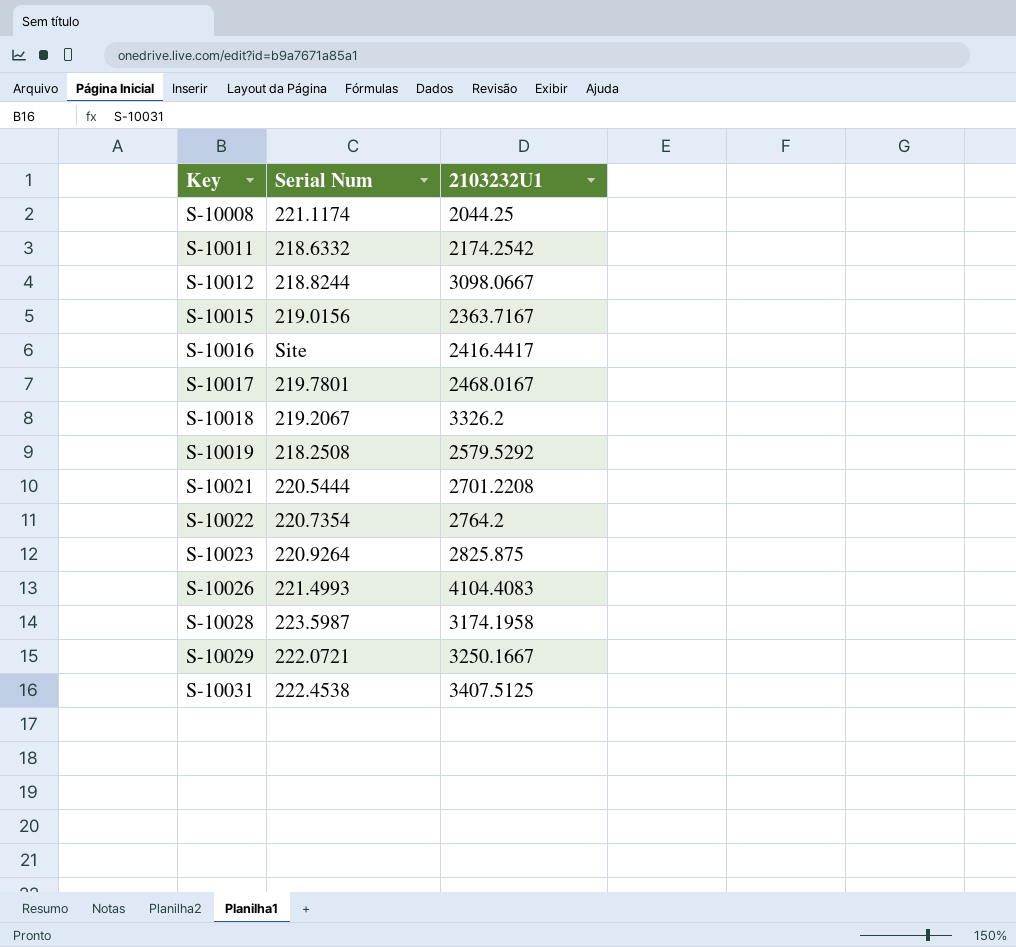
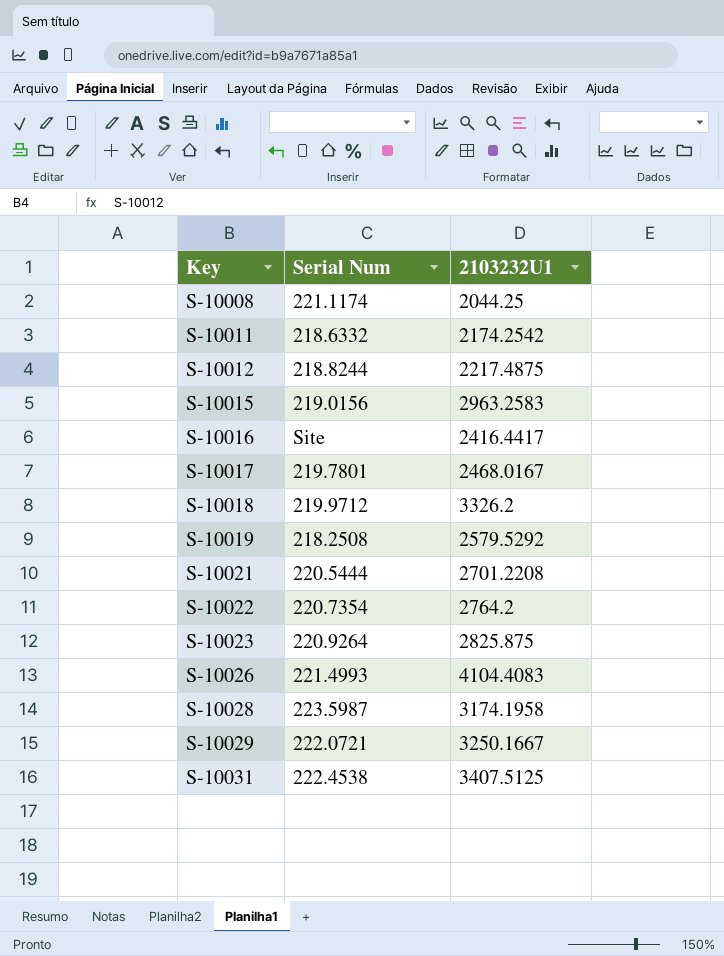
S-10012 | 2103232U1: 3098.0667 -> 2217.4875
S-10015 | 2103232U1: 2363.7167 -> 2963.2583
S-10018 | Serial Num: 219.2067 -> 219.9712

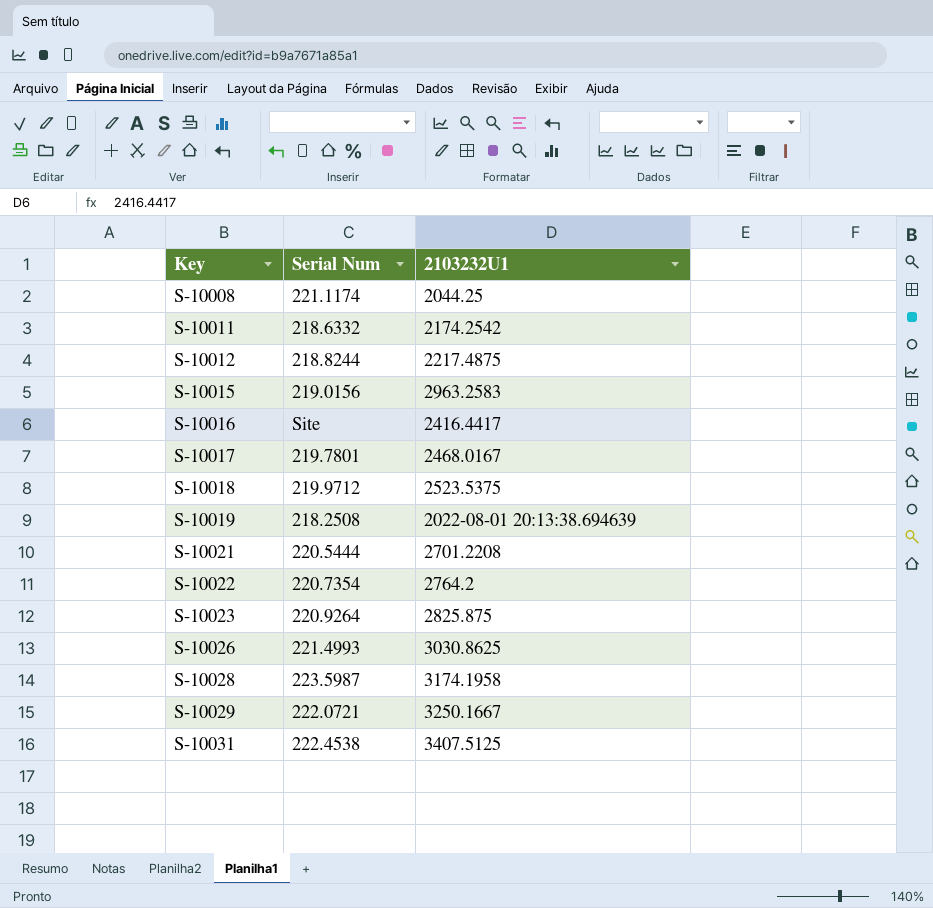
S-10018 | 2103232U1: 3326.2 -> 2523.5375
S-10019 | 2103232U1: 2579.5292 -> 2022-08-01 20:13:38.694639
S-10026 | 2103232U1: 4104.4083 -> 3030.8625

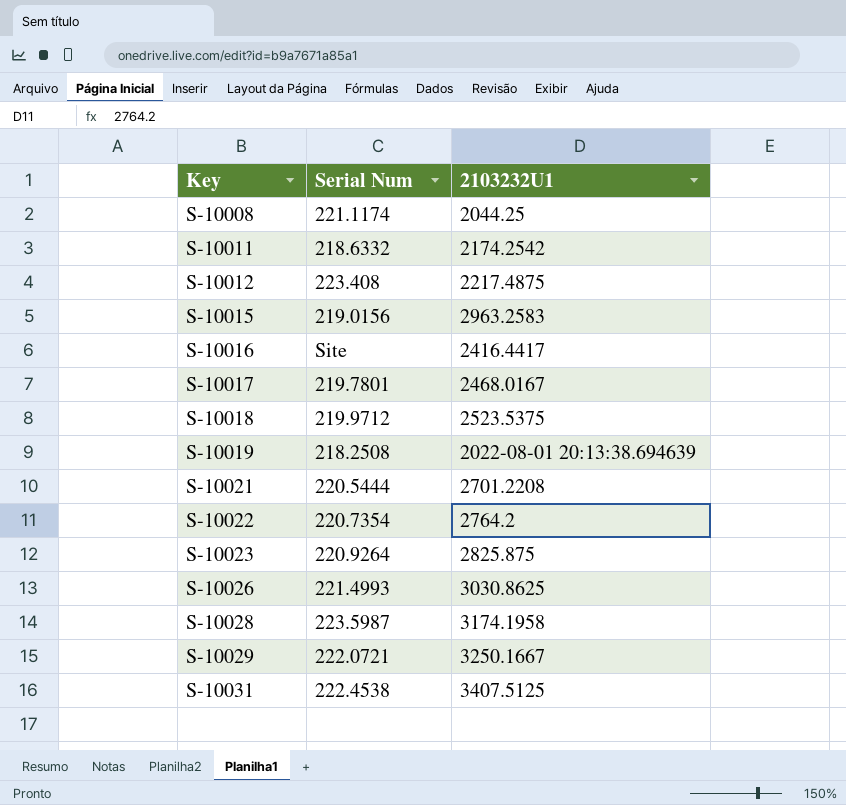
S-10012 | Serial Num: 218.8244 -> 223.408

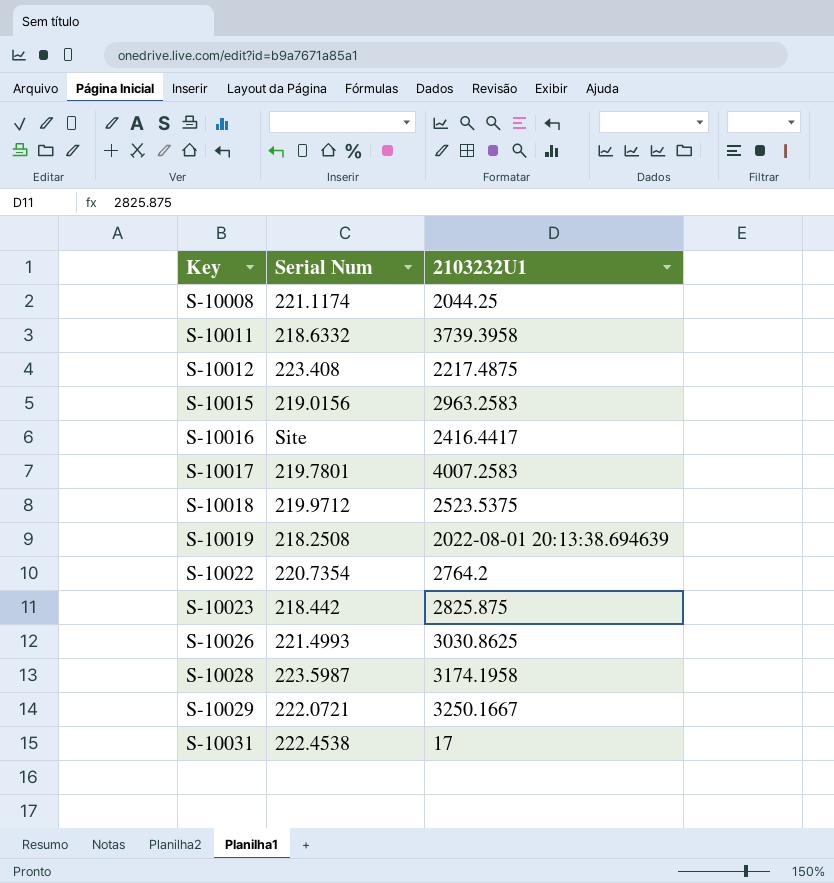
row S-10021: 220.5444 | 2701.2208 -> none
S-10011 | 2103232U1: 2174.2542 -> 3739.3958
S-10017 | 2103232U1: 2468.0167 -> 4007.2583
S-10023 | Serial Num: 220.9264 -> 218.442
S-10031 | 2103232U1: 3407.5125 -> 17

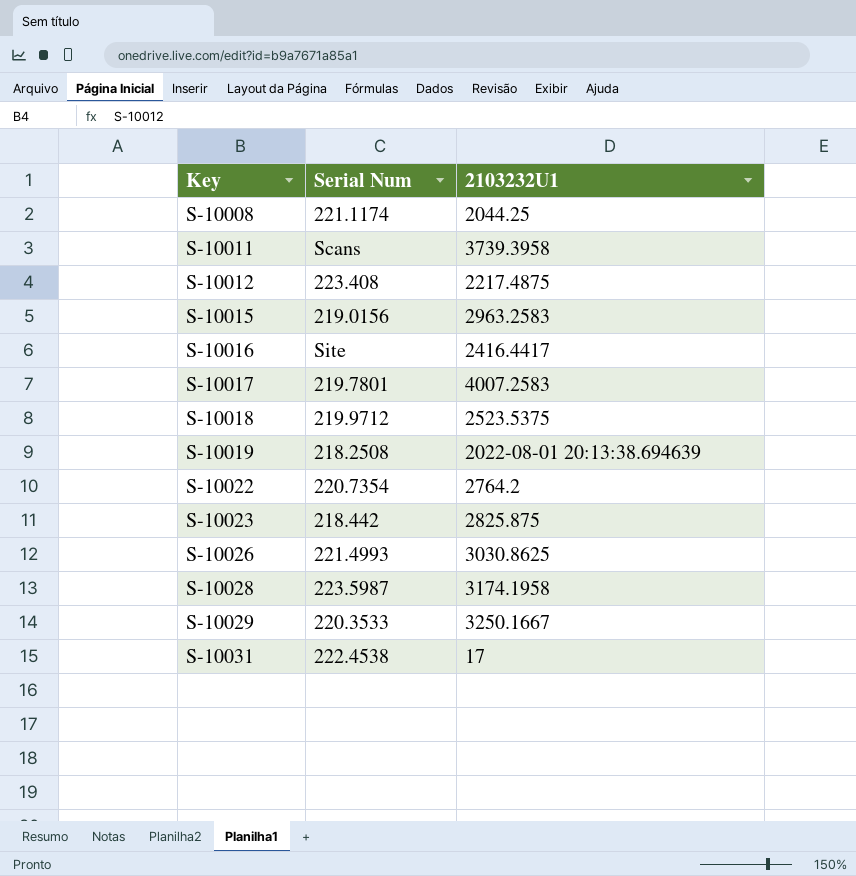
S-10011 | Serial Num: 218.6332 -> Scans
S-10029 | Serial Num: 222.0721 -> 220.3533

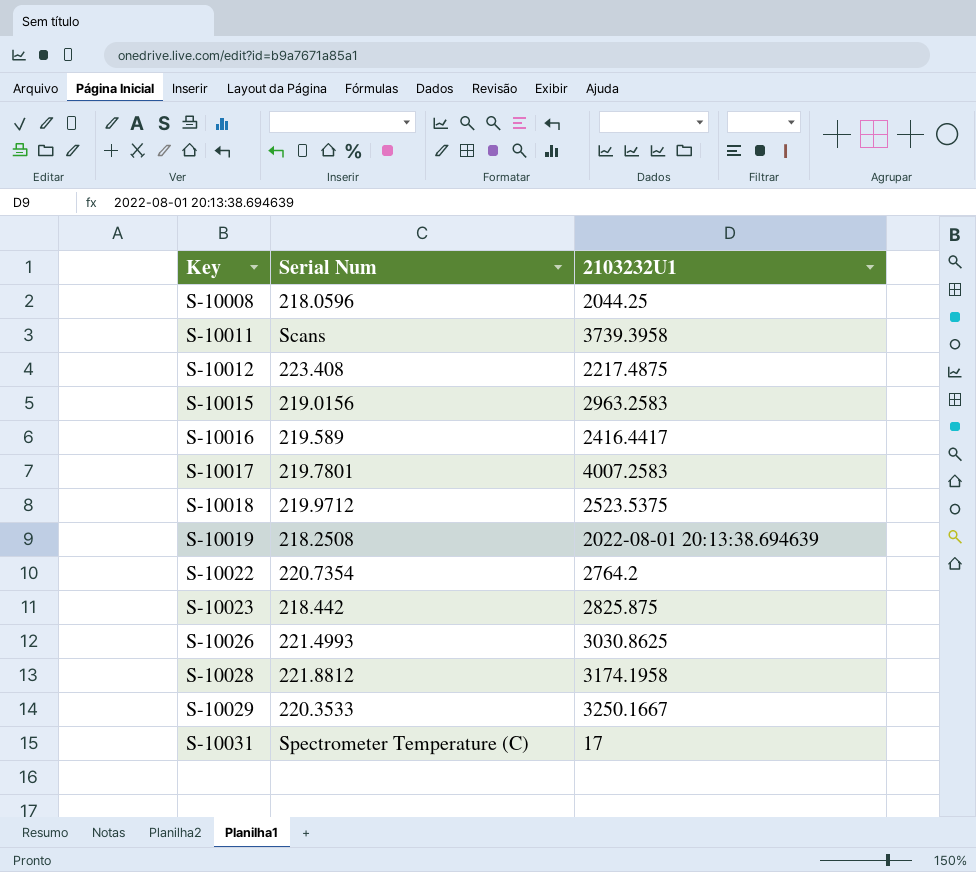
S-10008 | Serial Num: 221.1174 -> 218.0596
S-10016 | Serial Num: Site -> 219.589
S-10028 | Serial Num: 223.5987 -> 221.8812
S-10031 | Serial Num: 222.4538 -> Spectrometer Temperature (C)

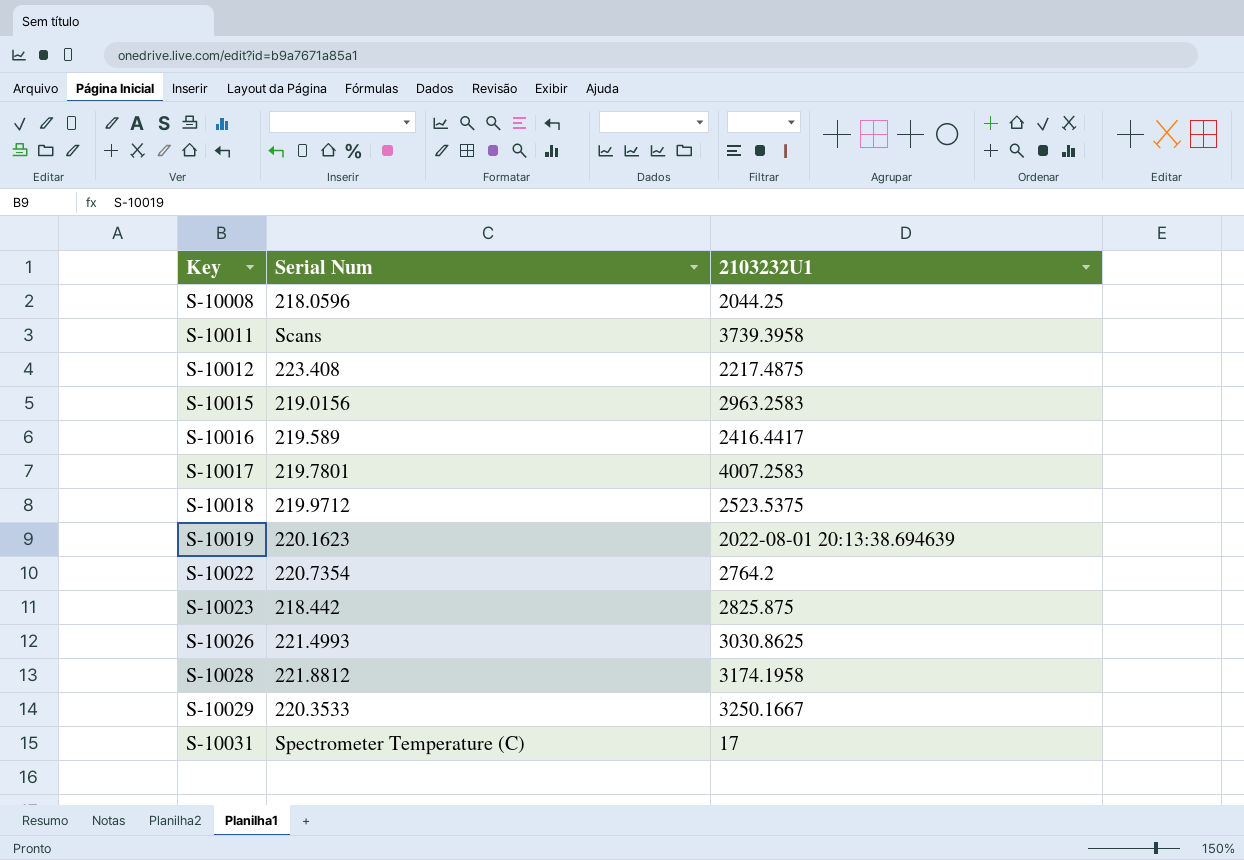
S-10019 | Serial Num: 218.2508 -> 220.1623

